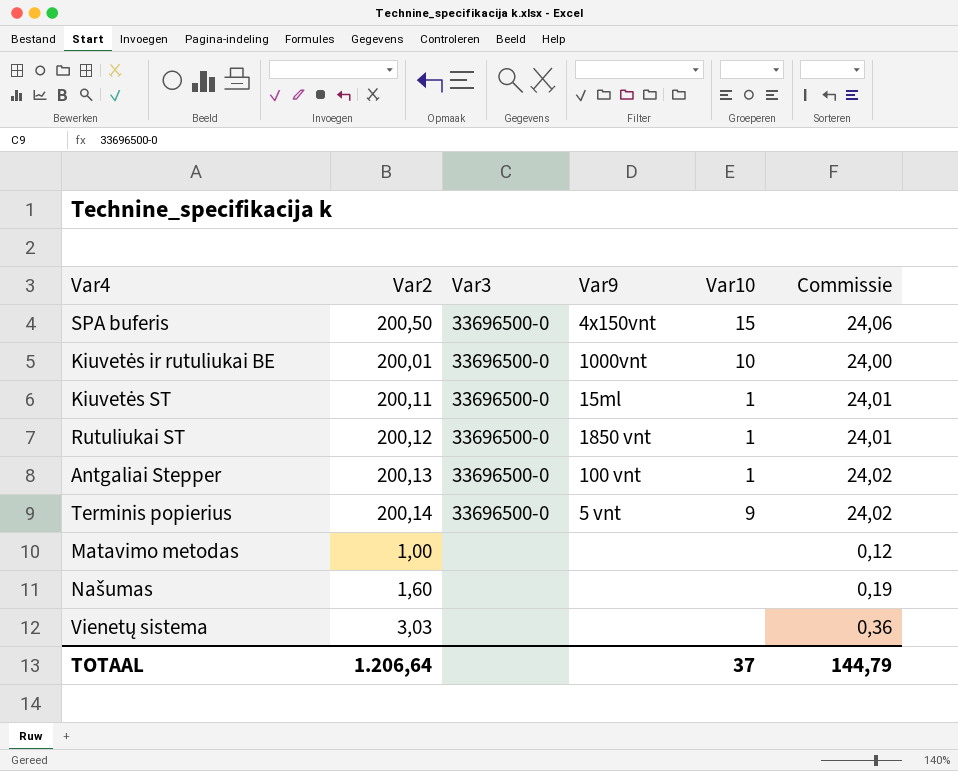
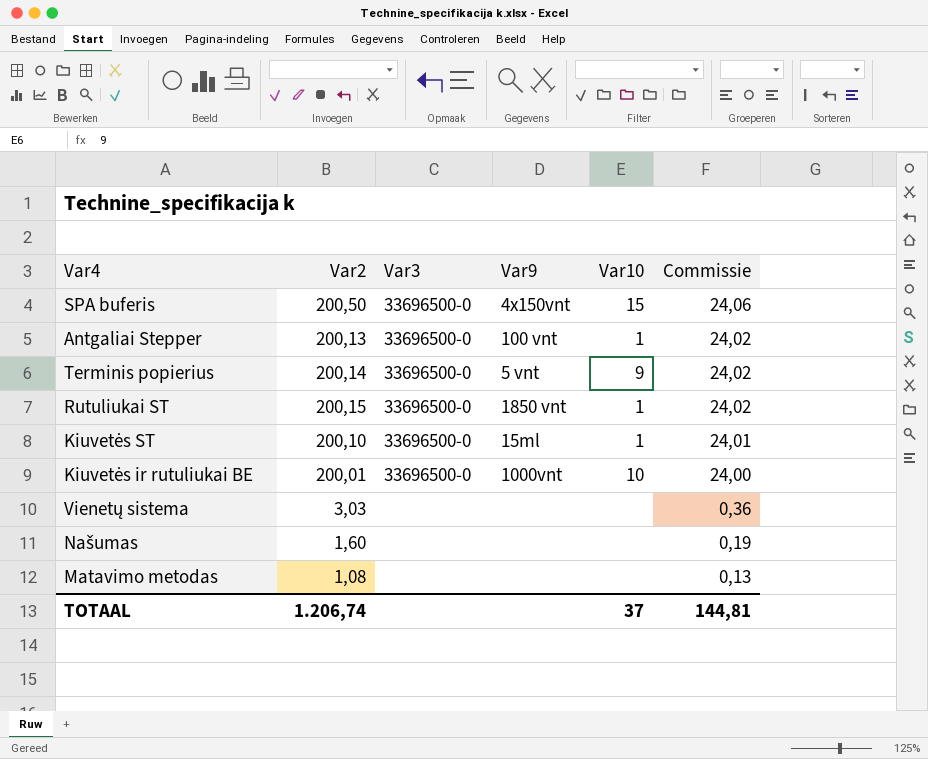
row order: none -> Commissie descending
Rutuliukai ST | Var2: 200,12 -> 200,15
Rutuliukai ST | Commissie: 24,01 -> 24,02
Kiuvetės ST | Var2: 200,11 -> 200,10
Matavimo metodas | Var2: 1,00 -> 1,08
Matavimo metodas | Commissie: 0,12 -> 0,13
TOTAAL | Var2: 1.206,64 -> 1.206,74
TOTAAL | Commissie: 144,79 -> 144,81

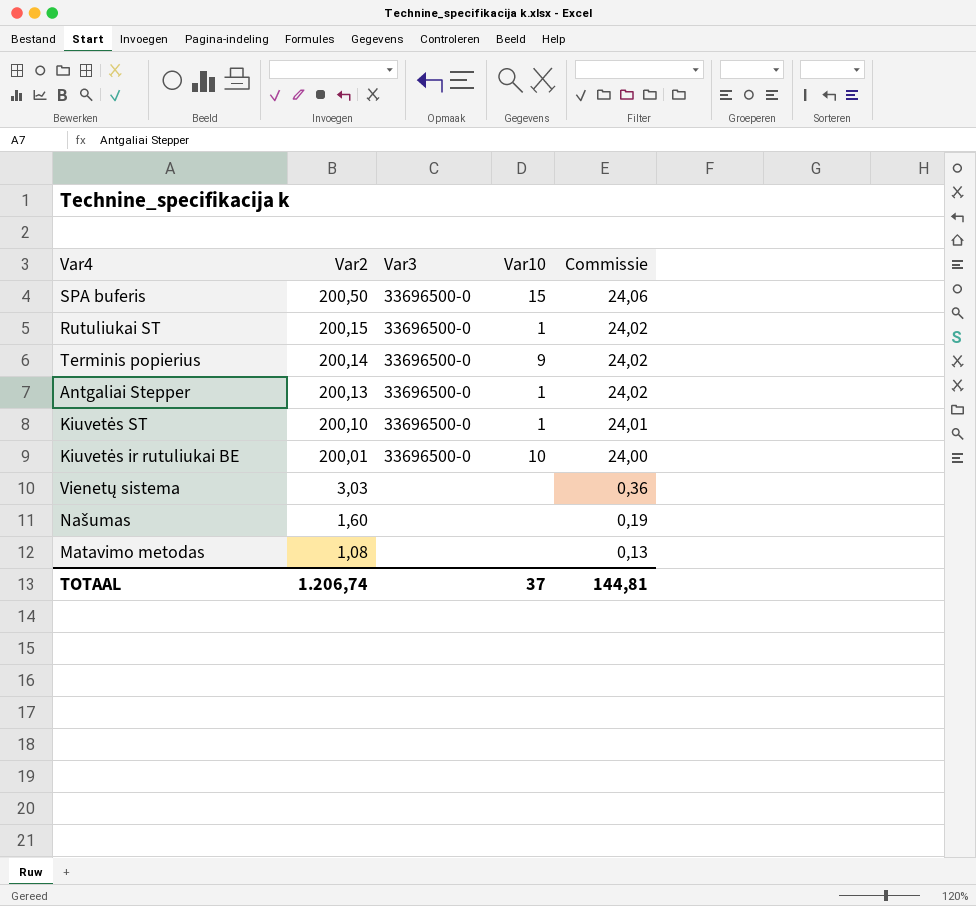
row order: Commissie descending -> Var2 descending
column Var9 | position: 4 -> none

